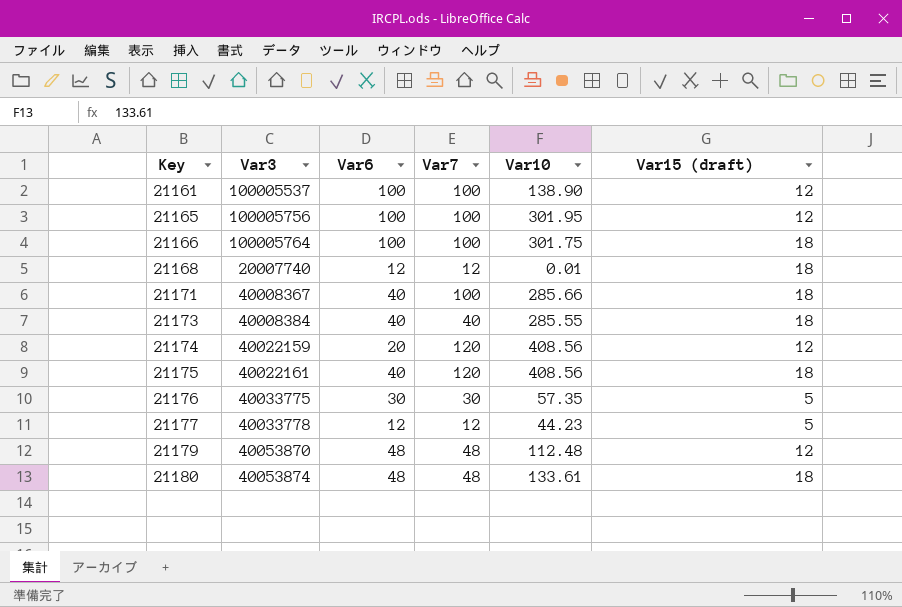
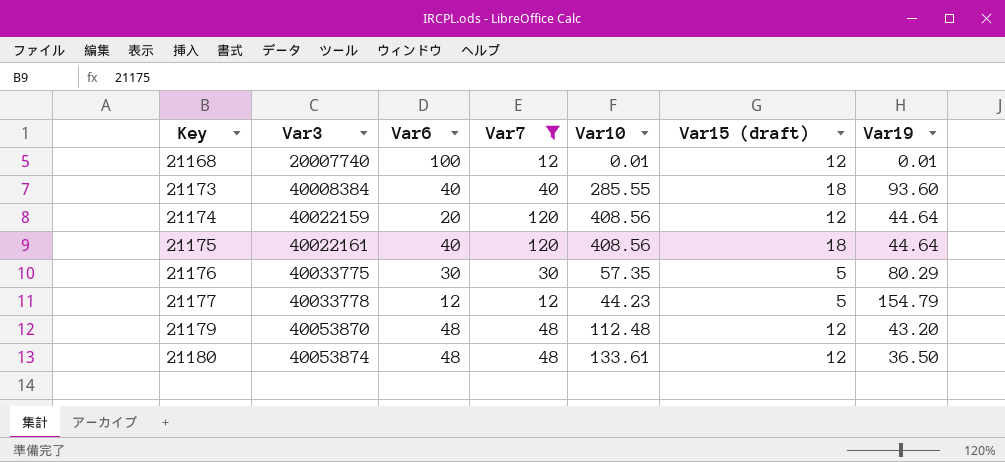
filter: none -> Var7 != 100
column Var19 | position: none -> 7
21168 | Var6: 12 -> 100
21168 | Var15 (draft): 18 -> 12
21180 | Var15 (draft): 18 -> 12

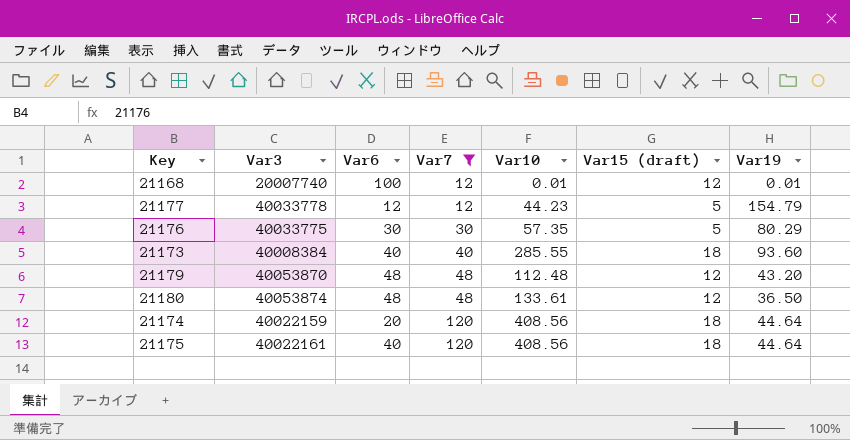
row order: Key ascending -> Var7 ascending
21174 | Var15 (draft): 12 -> 18

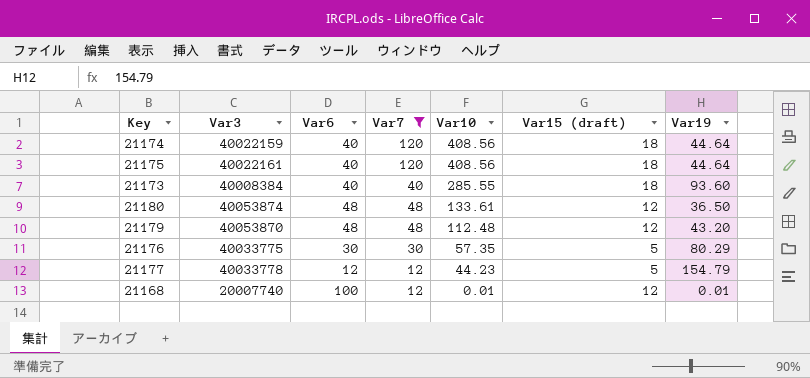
row order: Var7 ascending -> Var10 descending
21174 | Var6: 20 -> 40

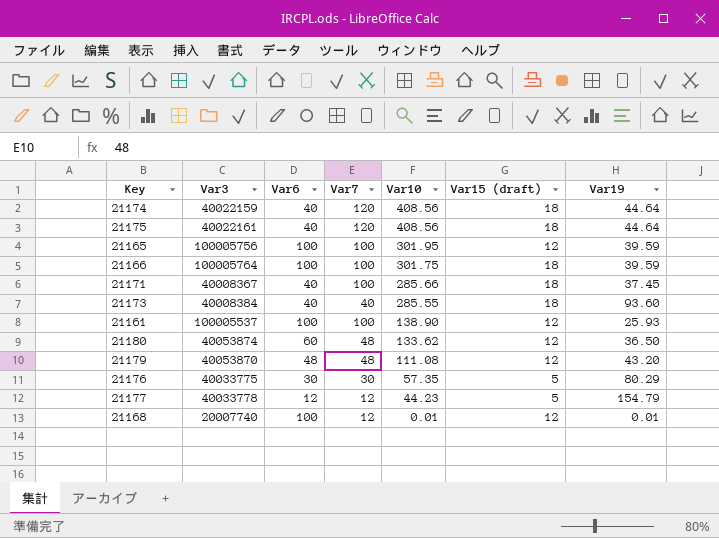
filter: Var7 != 100 -> none
21180 | Var6: 48 -> 60
21180 | Var10: 133.61 -> 133.62
21179 | Var10: 112.48 -> 111.08

